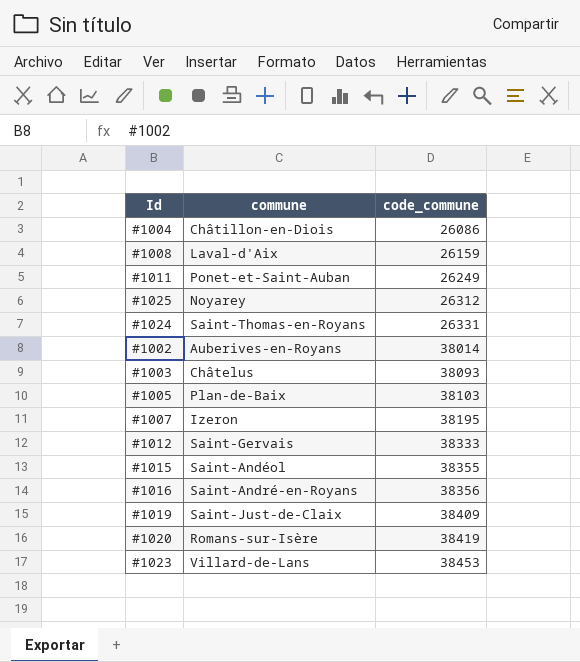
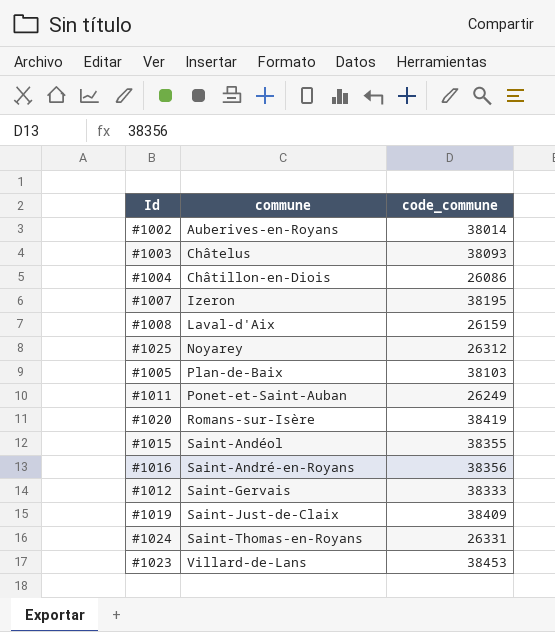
row order: code_commune ascending -> commune ascending

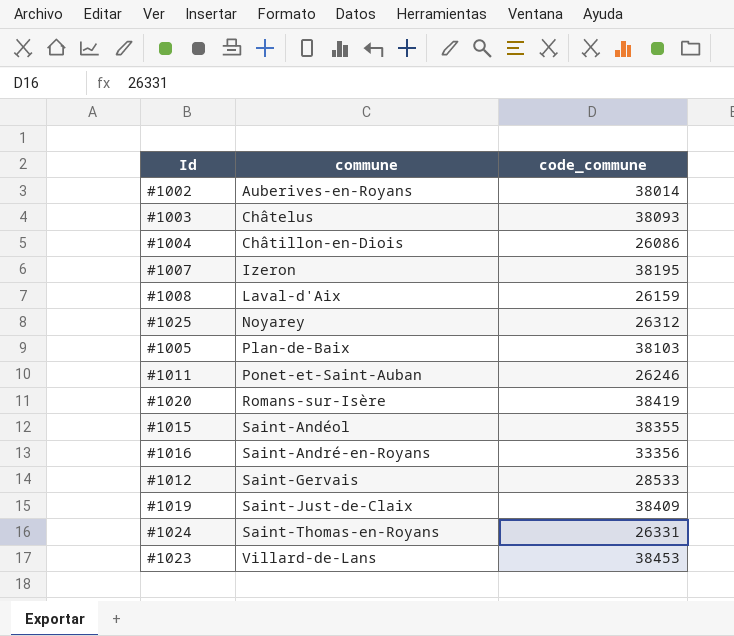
#1011 | code_commune: 26249 -> 26246
#1016 | code_commune: 38356 -> 33356
#1012 | code_commune: 38333 -> 28533

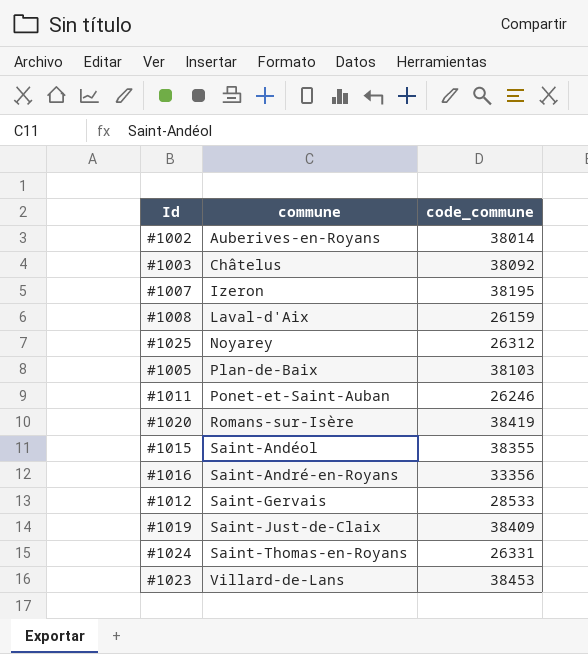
row #1004: Châtillon-en-Diois | 26086 -> none
#1003 | code_commune: 38093 -> 38092

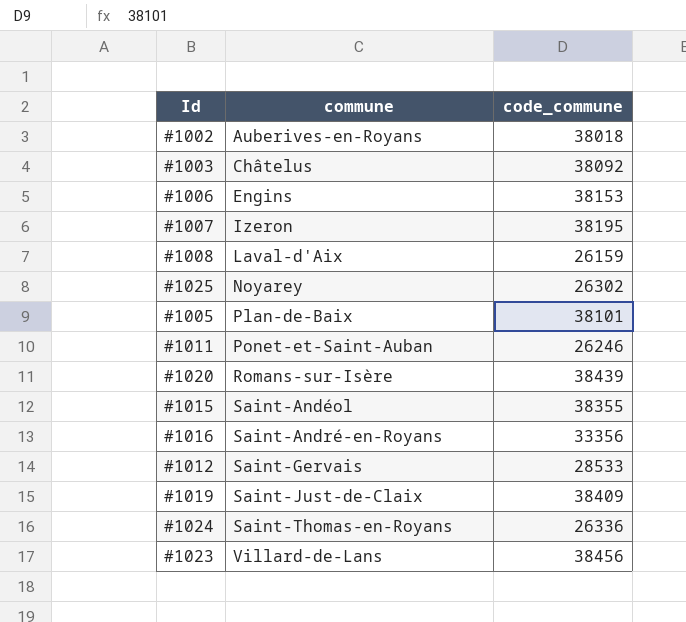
#1002 | code_commune: 38014 -> 38018
row #1006: none -> Engins | 38153
#1025 | code_commune: 26312 -> 26302
#1005 | code_commune: 38103 -> 38101
#1020 | code_commune: 38419 -> 38439
#1024 | code_commune: 26331 -> 26336
#1023 | code_commune: 38453 -> 38456

